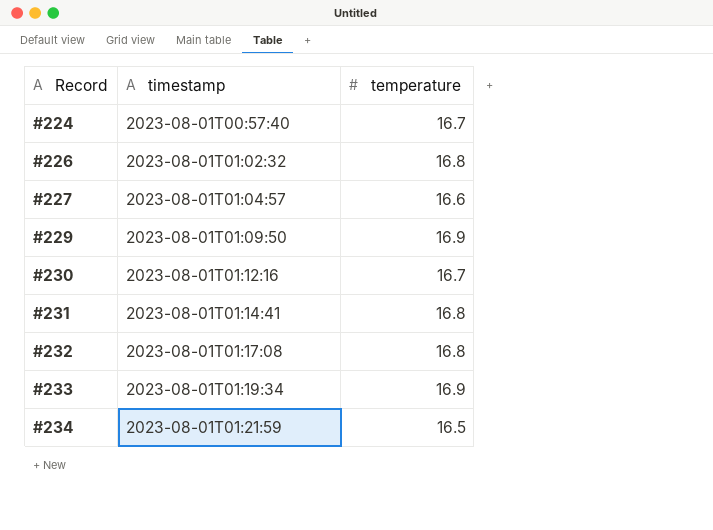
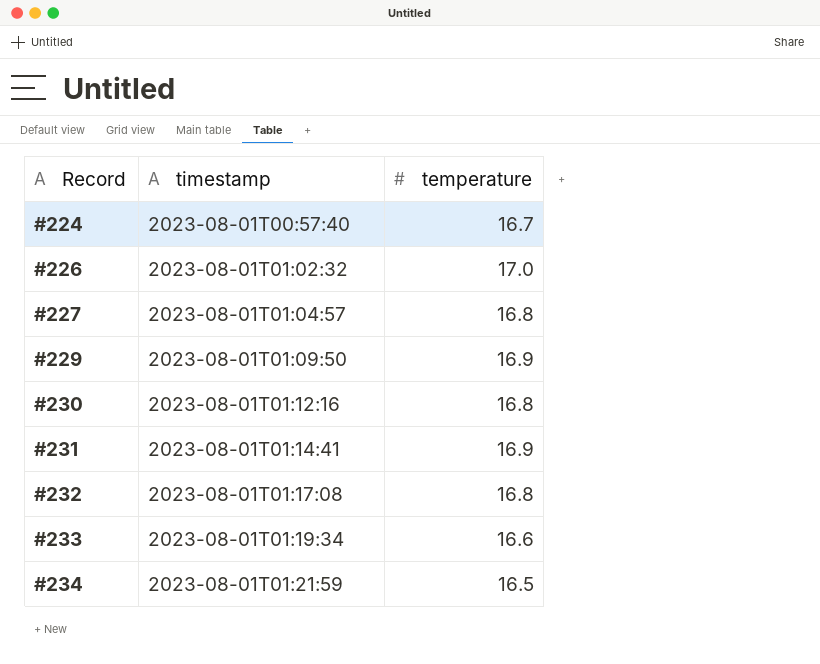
#226 | temperature: 16.8 -> 17.0
#227 | temperature: 16.6 -> 16.8
#230 | temperature: 16.7 -> 16.8
#231 | temperature: 16.8 -> 16.9
#233 | temperature: 16.9 -> 16.6

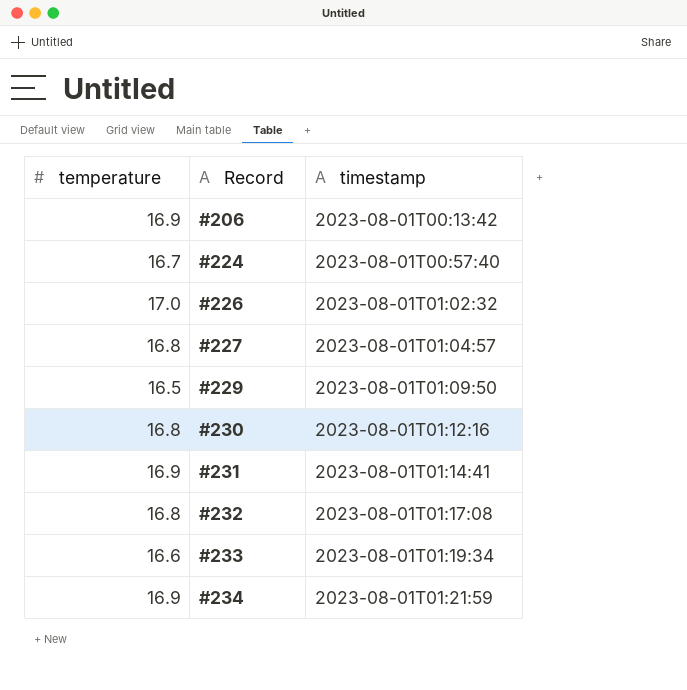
column temperature | position: 3 -> 1
row #206: none -> 16.9 | 2023-08-01T00:13:42
#229 | temperature: 16.9 -> 16.5
#234 | temperature: 16.5 -> 16.9

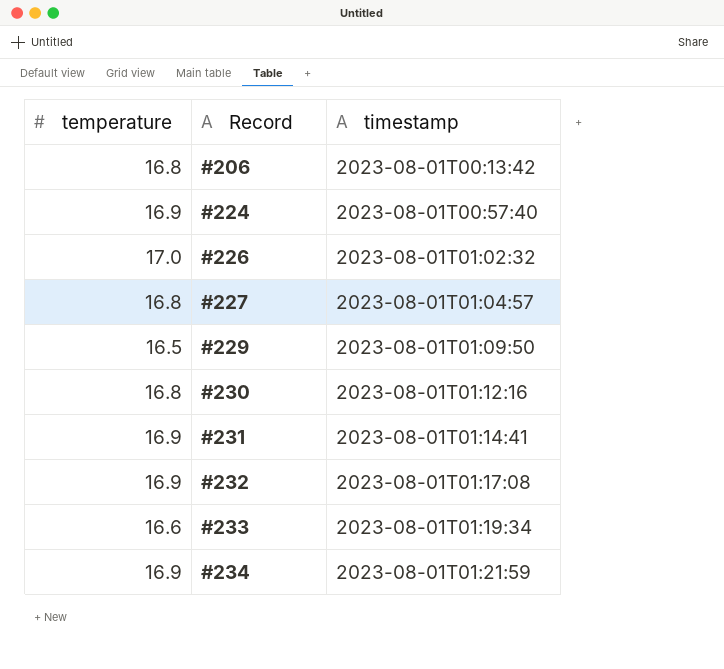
#206 | temperature: 16.9 -> 16.8
#224 | temperature: 16.7 -> 16.9
#232 | temperature: 16.8 -> 16.9

